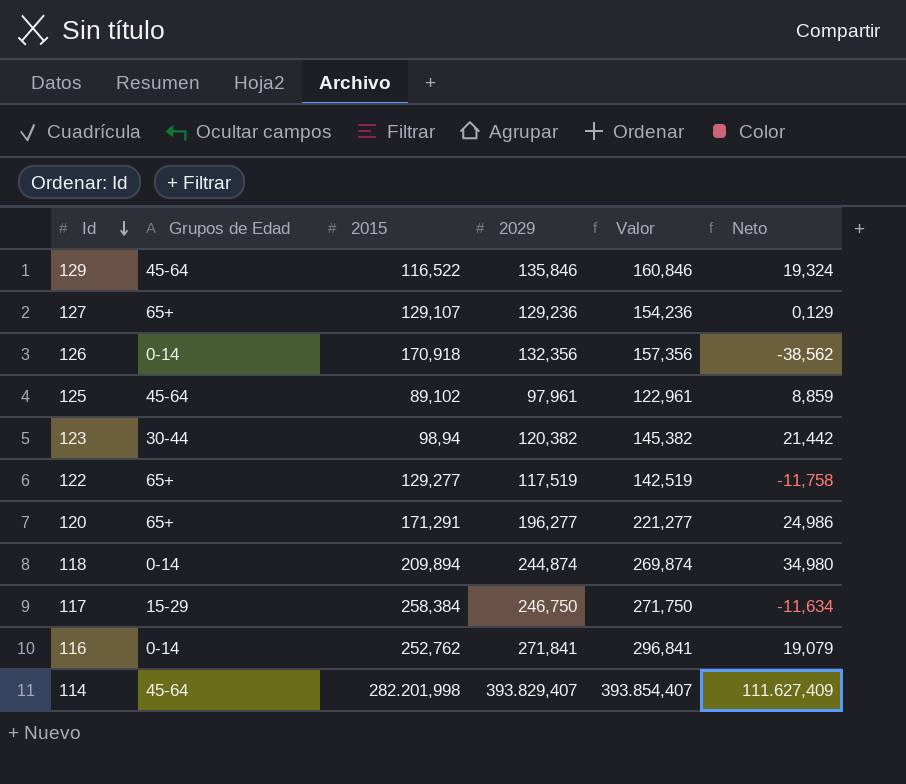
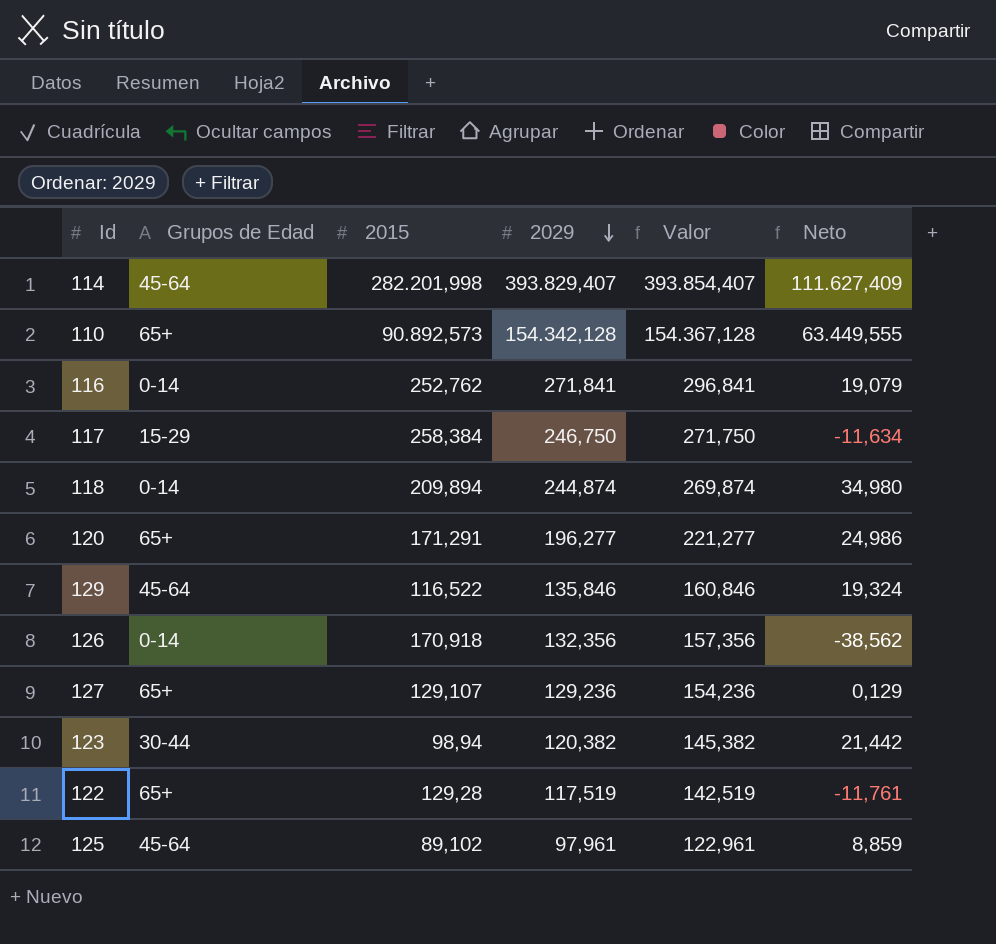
row order: Id descending -> 2029 descending
row 110: none -> 65+ | 90.892,573 | 154.342,128 | 154.367,128 | 63.449,555
122 | 2015: 129,277 -> 129,28
122 | Neto: -11,758 -> -11,761

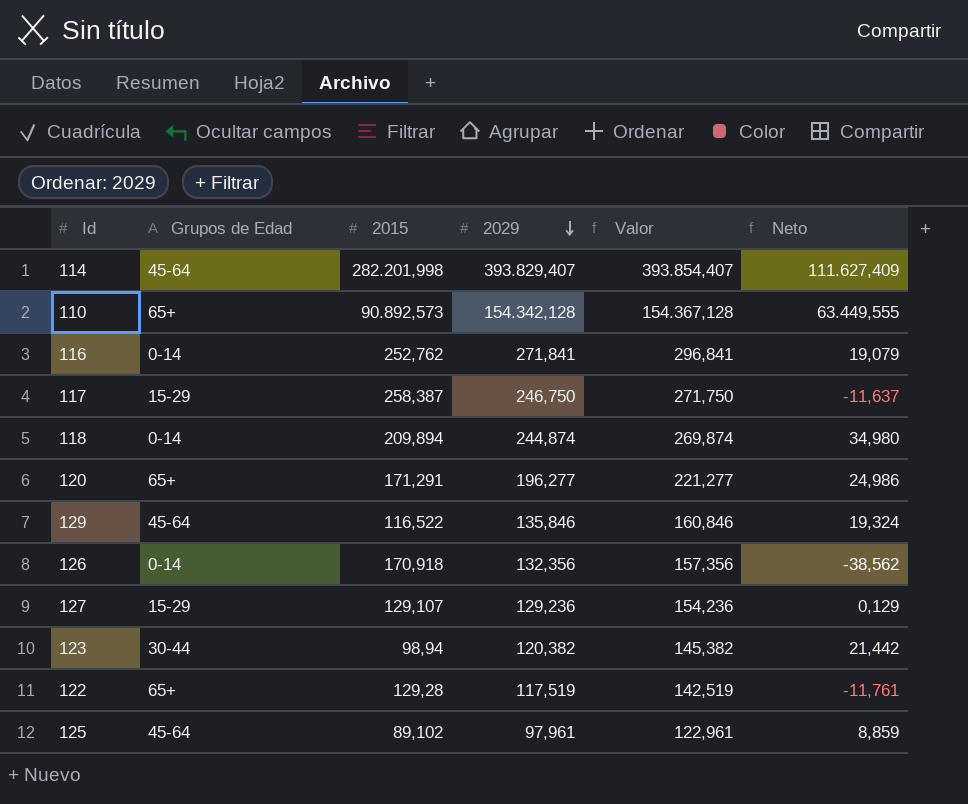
117 | 2015: 258,384 -> 258,387
117 | Neto: -11,634 -> -11,637
127 | Grupos de Edad: 65+ -> 15-29

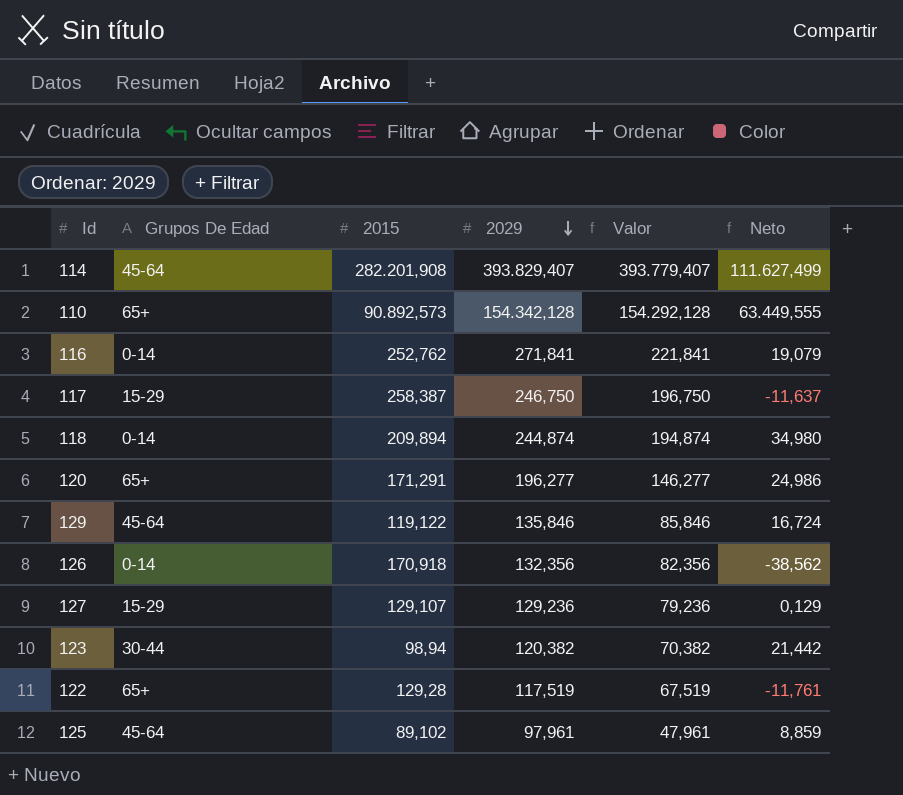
column name: Grupos de Edad -> Grupos De Edad
column Valor | formula: [2029] + 25 -> [2029] - 50
114 | 2015: 282.201,998 -> 282.201,908
114 | Neto: 111.627,409 -> 111.627,499
129 | 2015: 116,522 -> 119,122
129 | Neto: 19,324 -> 16,724

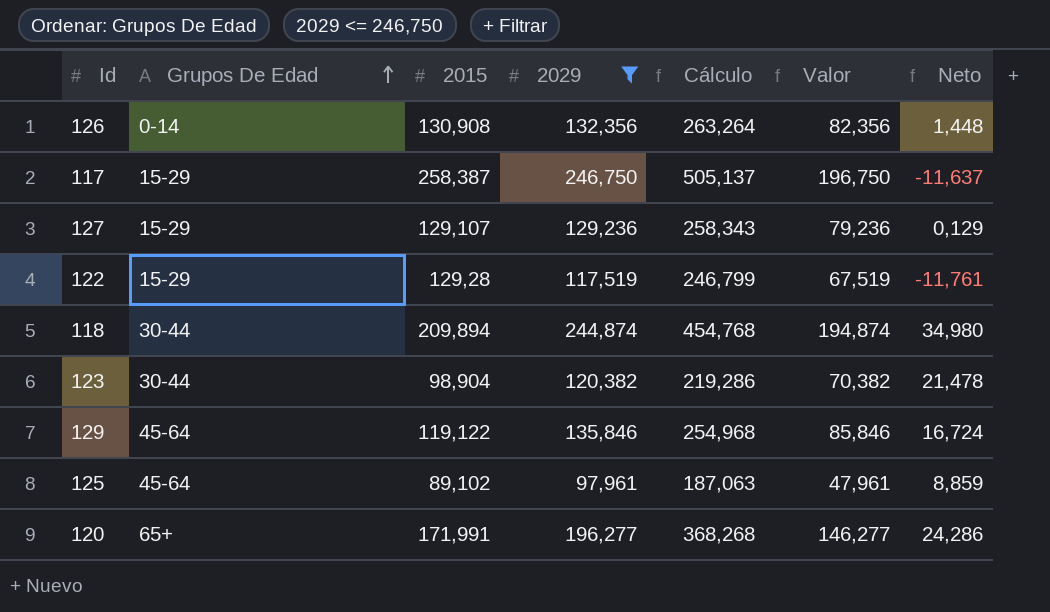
filter: none -> 2029 <= 246,750
row order: 2029 descending -> Grupos De Edad ascending
column Cálculo | formula: none -> [2015] + [2029]
126 | 2015: 170,918 -> 130,908
126 | Neto: -38,562 -> 1,448
122 | Grupos De Edad: 65+ -> 15-29
118 | Grupos De Edad: 0-14 -> 30-44
123 | 2015: 98,94 -> 98,904
123 | Neto: 21,442 -> 21,478
120 | 2015: 171,291 -> 171,991
120 | Neto: 24,986 -> 24,286

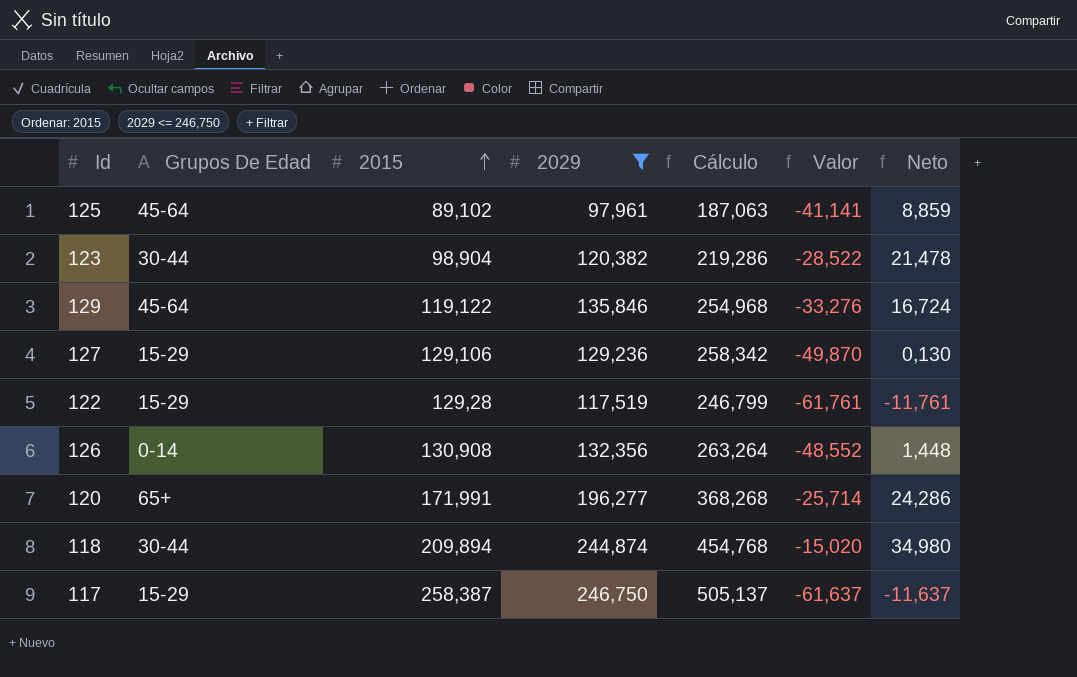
row order: Grupos De Edad ascending -> 2015 ascending
column Valor | formula: [2029] - 50 -> [Neto] - 50
127 | 2015: 129,107 -> 129,106
127 | Cálculo: 258,343 -> 258,342
127 | Neto: 0,129 -> 0,130

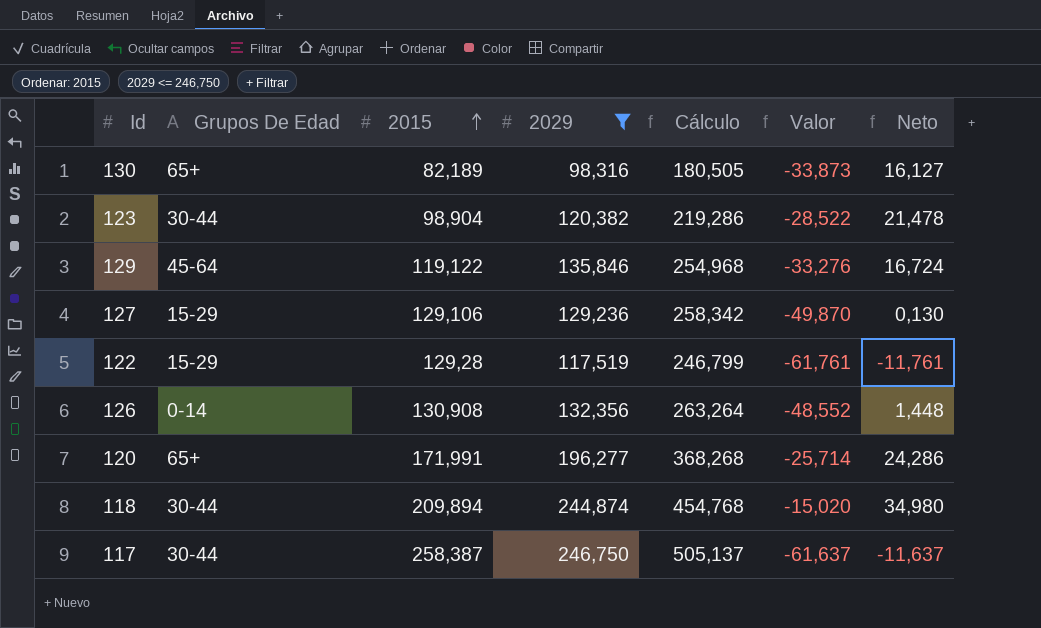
row 125: 45-64 | 89,102 | 97,961 | 187,063 | -41,141 | 8,859 -> none
row 130: none -> 65+ | 82,189 | 98,316 | 180,505 | -33,873 | 16,127
117 | Grupos De Edad: 15-29 -> 30-44

